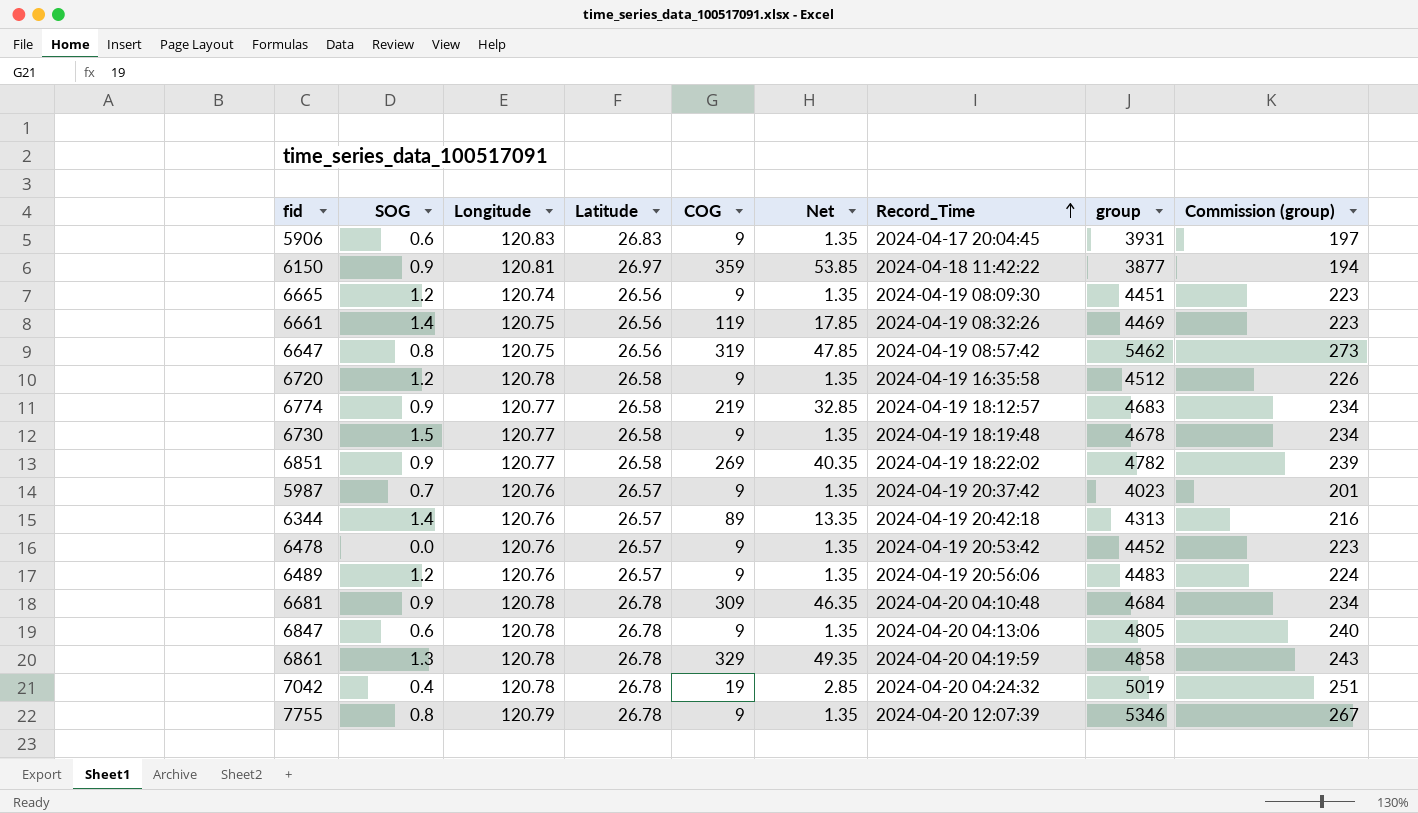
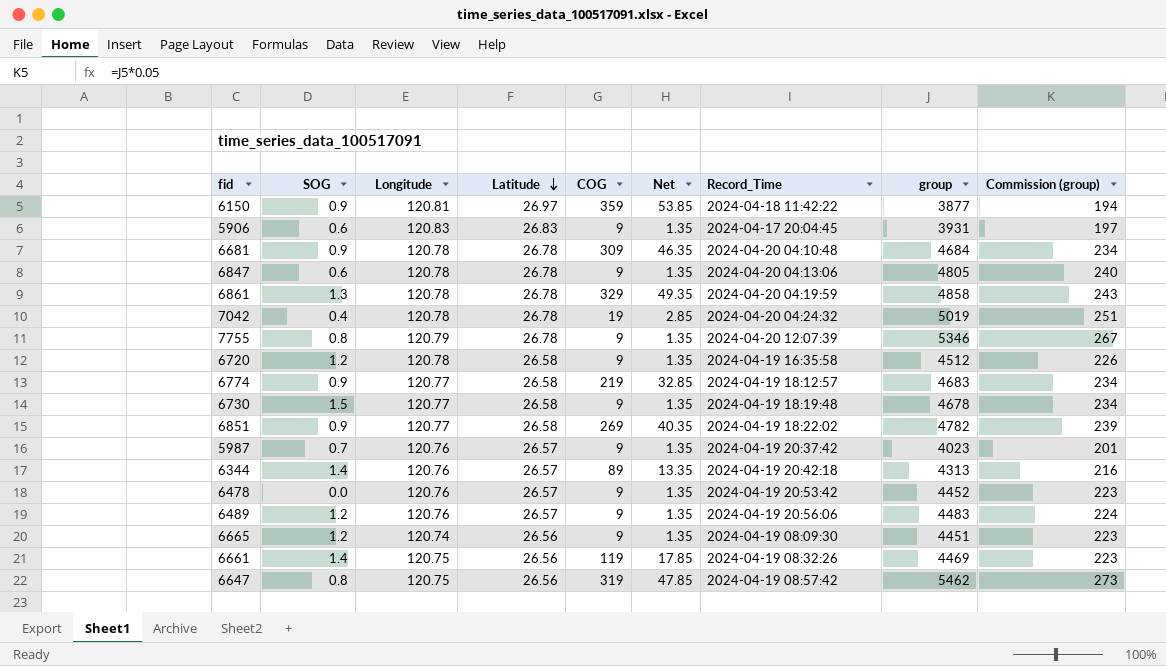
row order: Record_Time ascending -> Latitude descending

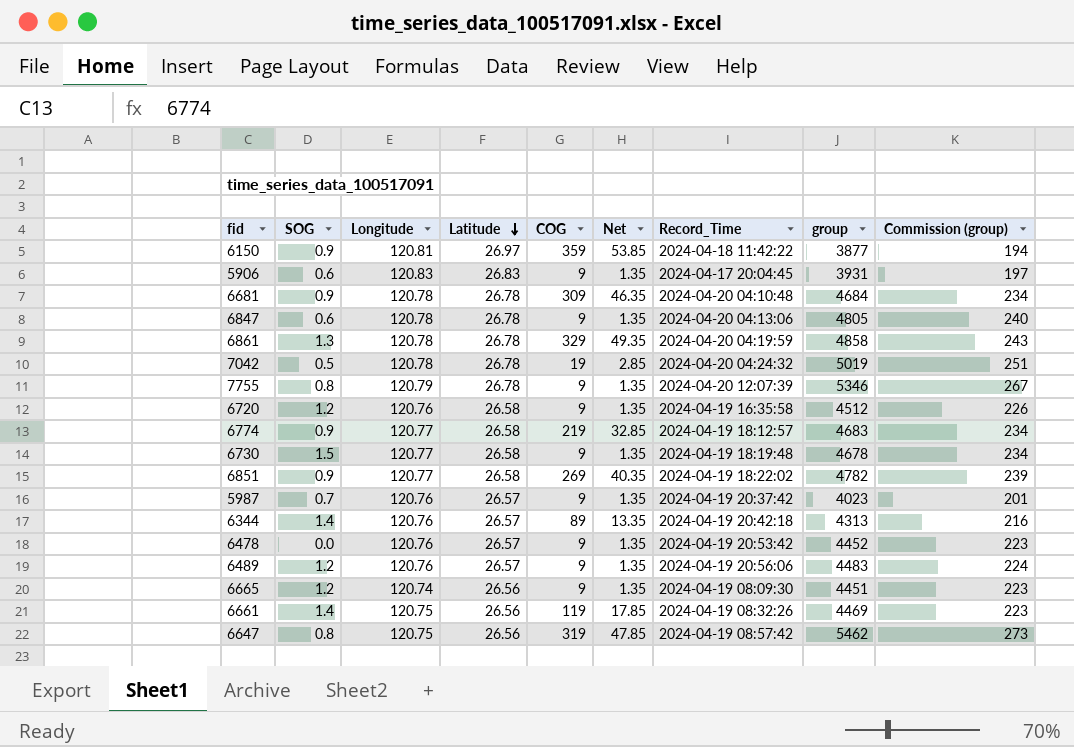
7042 | SOG: 0.4 -> 0.5
6720 | Longitude: 120.78 -> 120.76

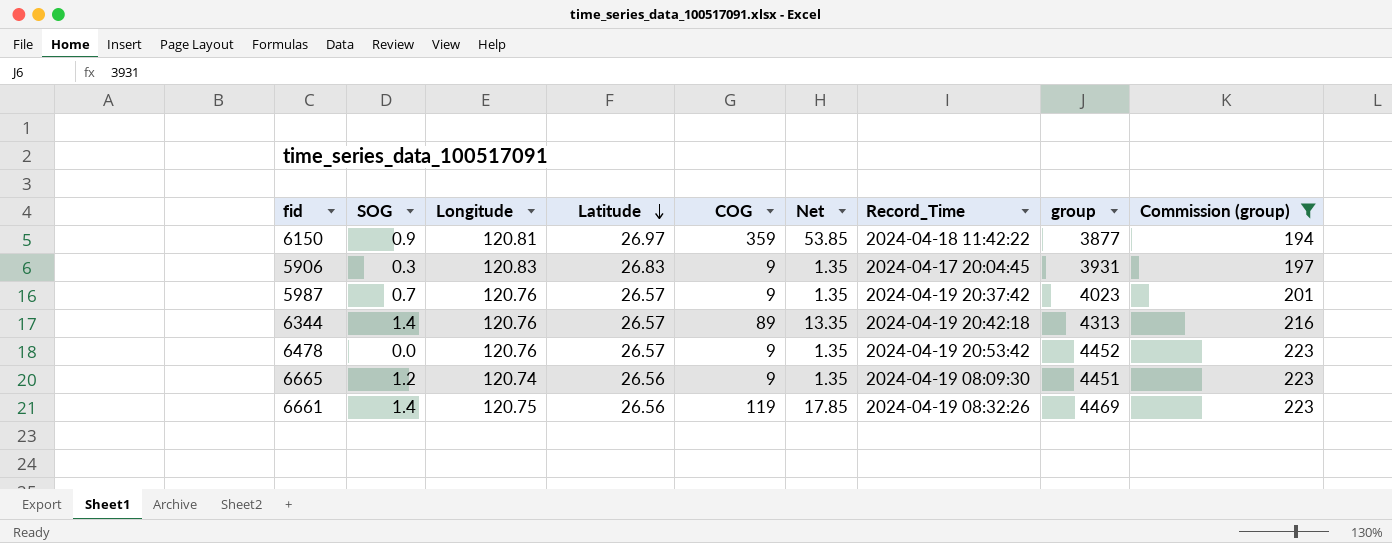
filter: none -> Commission (group) <= 223
5906 | SOG: 0.6 -> 0.3

